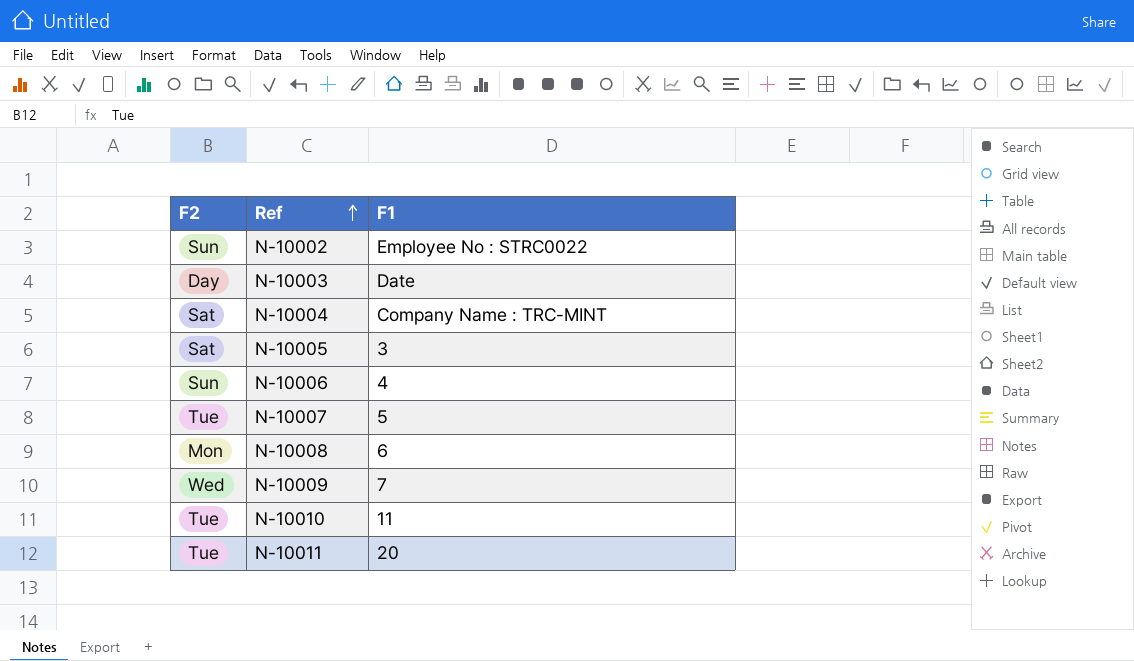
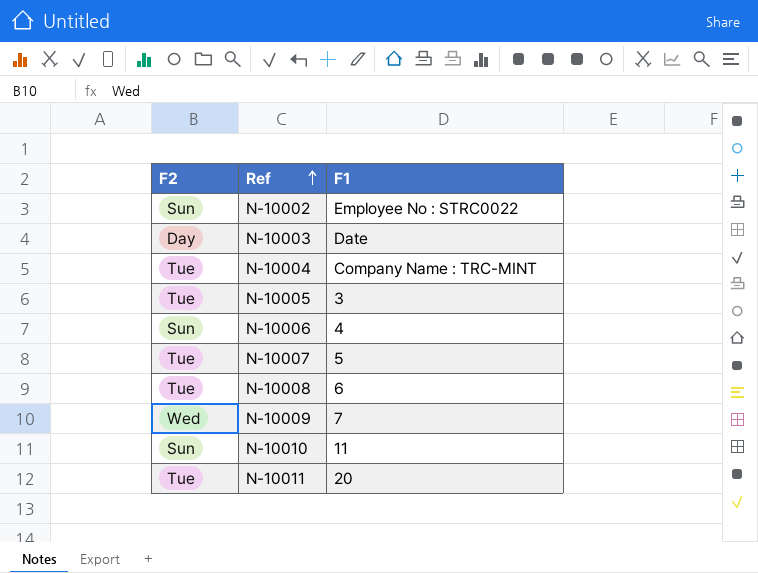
N-10004 | F2: Sat -> Tue
N-10005 | F2: Sat -> Tue
N-10008 | F2: Mon -> Tue
N-10010 | F2: Tue -> Sun

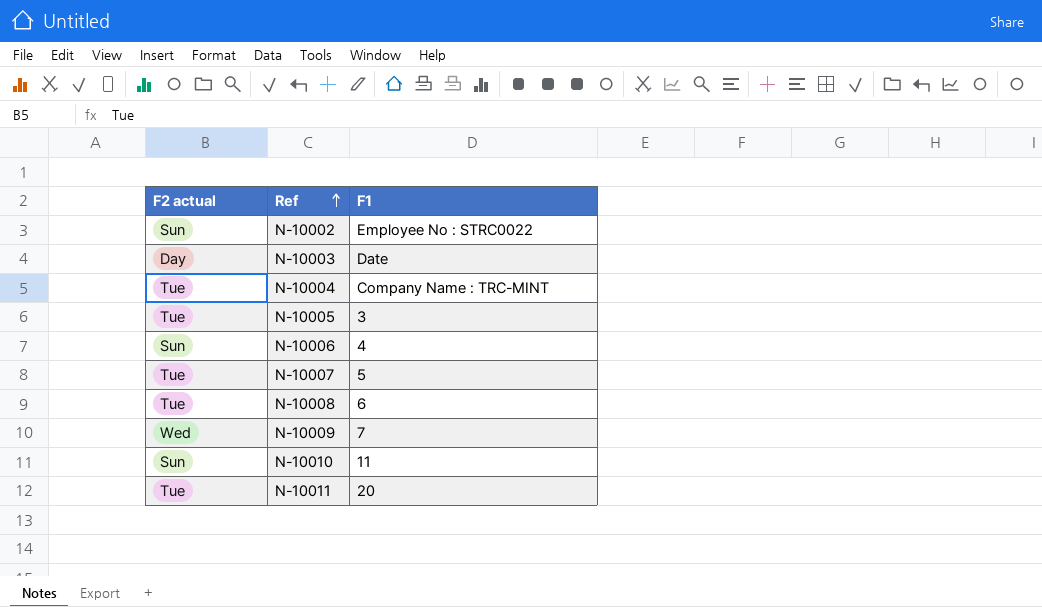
column name: F2 -> F2 actual

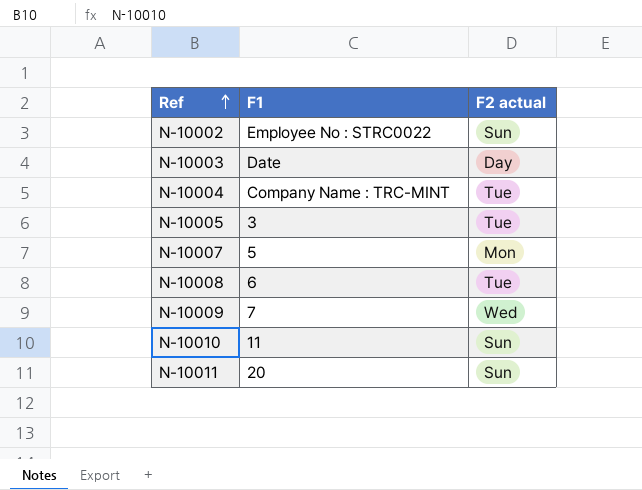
column F2 actual | position: 1 -> 3
row N-10006: Sun | 4 -> none
N-10007 | F2 actual: Tue -> Mon
N-10011 | F2 actual: Tue -> Sun

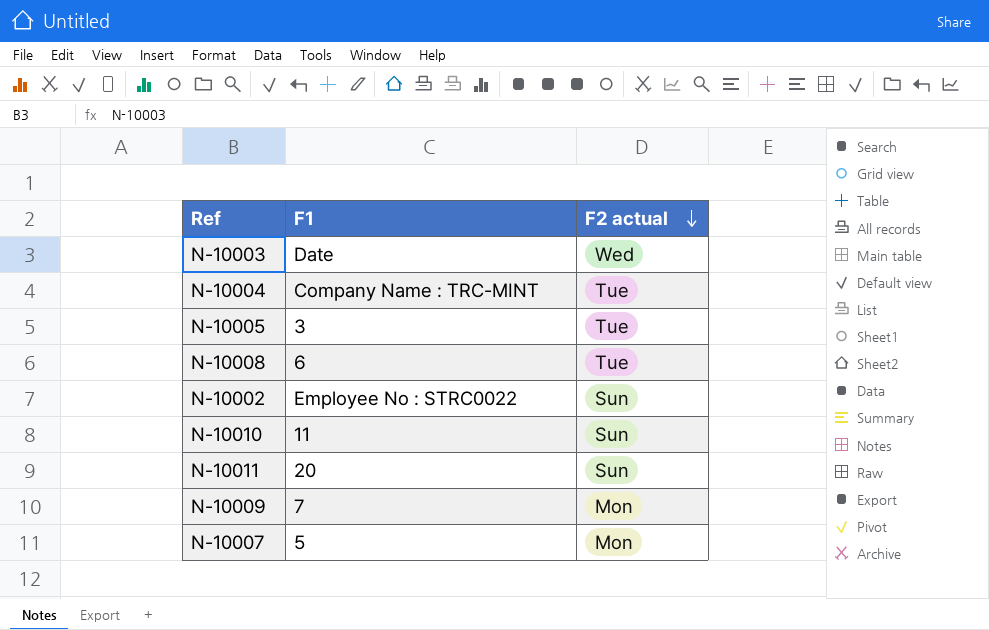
row order: Ref ascending -> F2 actual descending
N-10003 | F2 actual: Day -> Wed
N-10009 | F2 actual: Wed -> Mon

